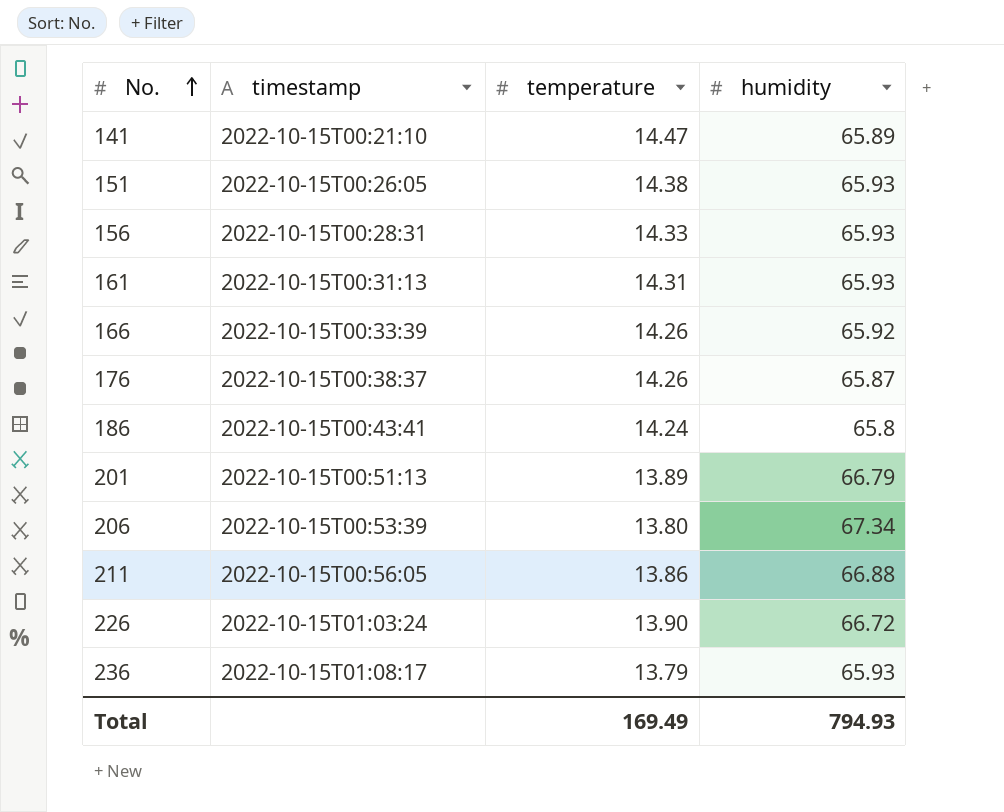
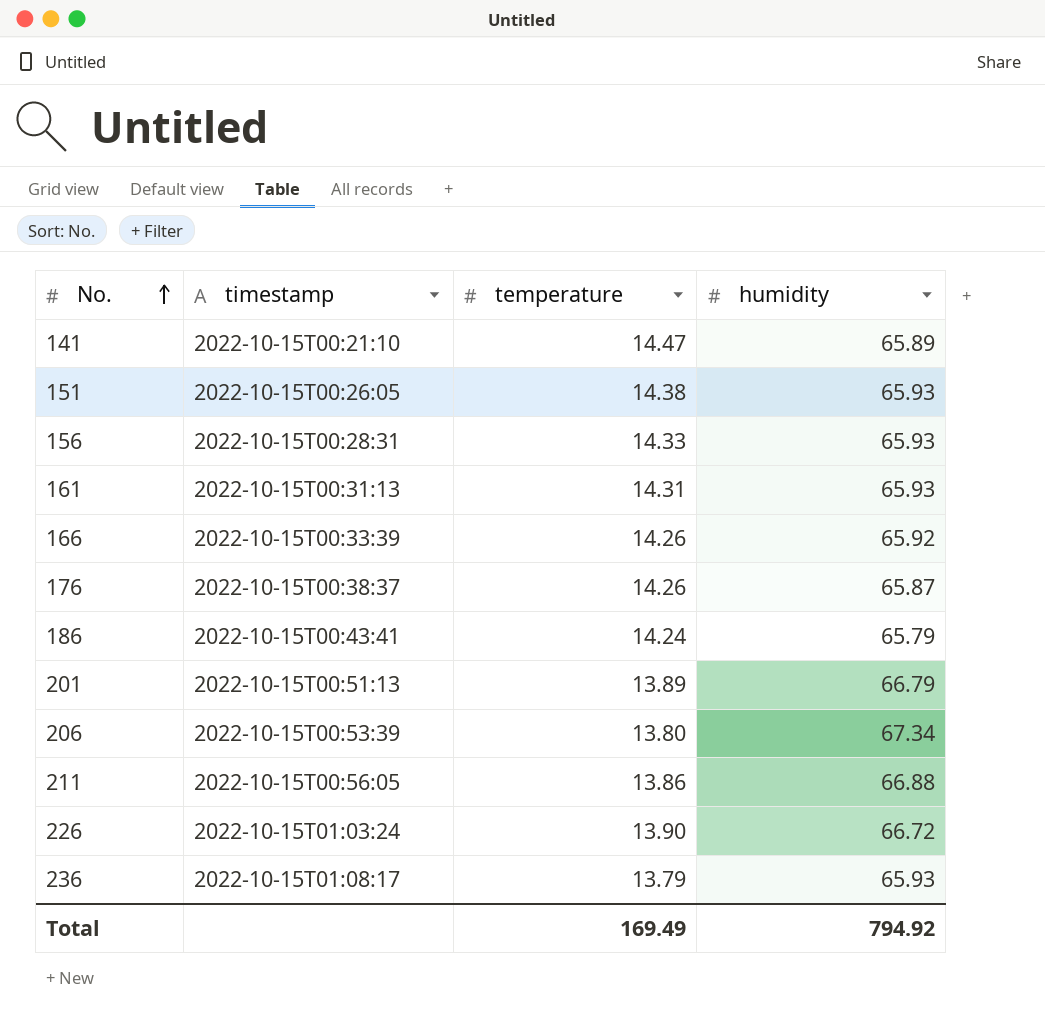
186 | humidity: 65.8 -> 65.79
Total | humidity: 794.93 -> 794.92

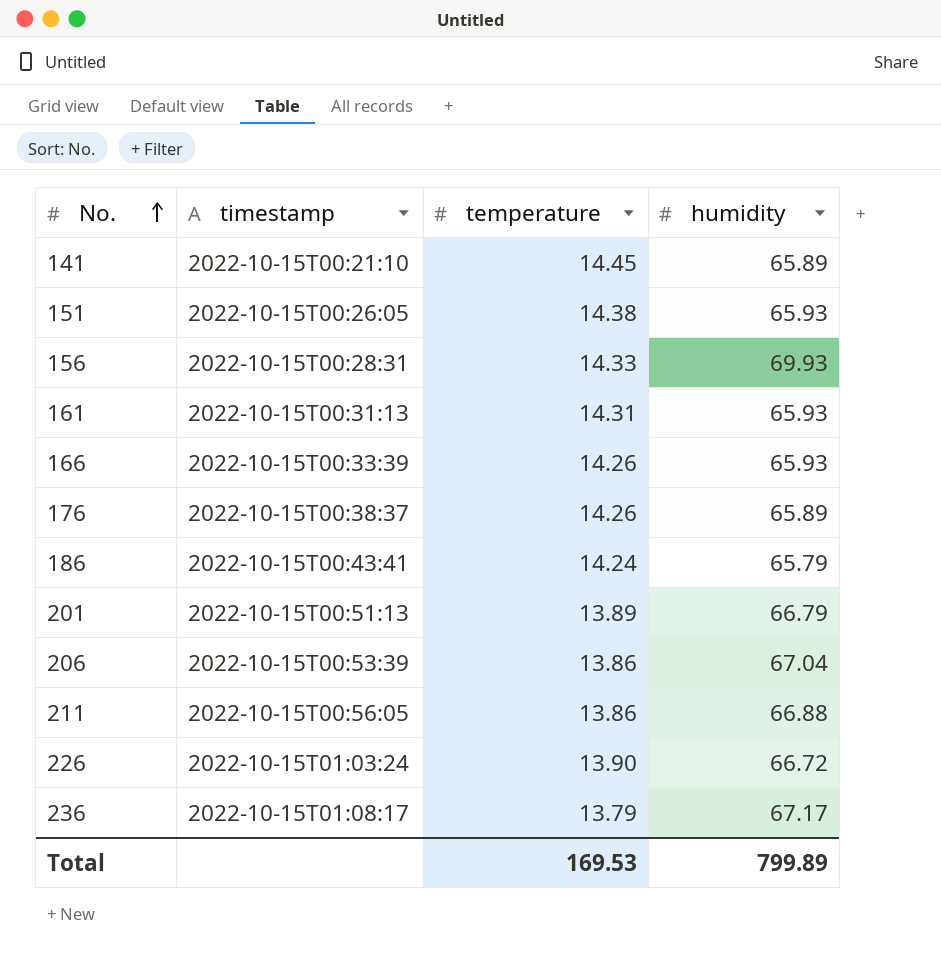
141 | temperature: 14.47 -> 14.45
156 | humidity: 65.93 -> 69.93
166 | humidity: 65.92 -> 65.93
176 | humidity: 65.87 -> 65.89
206 | temperature: 13.80 -> 13.86
206 | humidity: 67.34 -> 67.04
236 | humidity: 65.93 -> 67.17
Total | temperature: 169.49 -> 169.53
Total | humidity: 794.92 -> 799.89

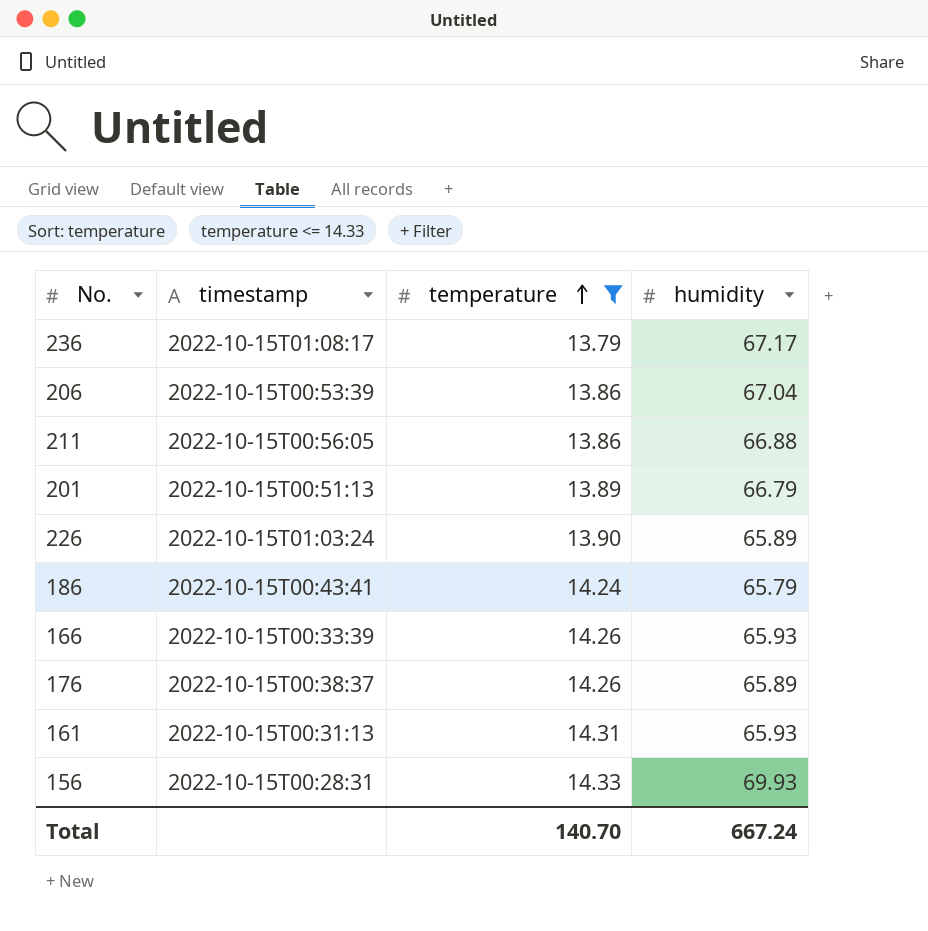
filter: none -> temperature <= 14.33
row order: No. ascending -> temperature ascending
226 | humidity: 66.72 -> 65.89
Total | temperature: 169.53 -> 140.70
Total | humidity: 799.89 -> 667.24

